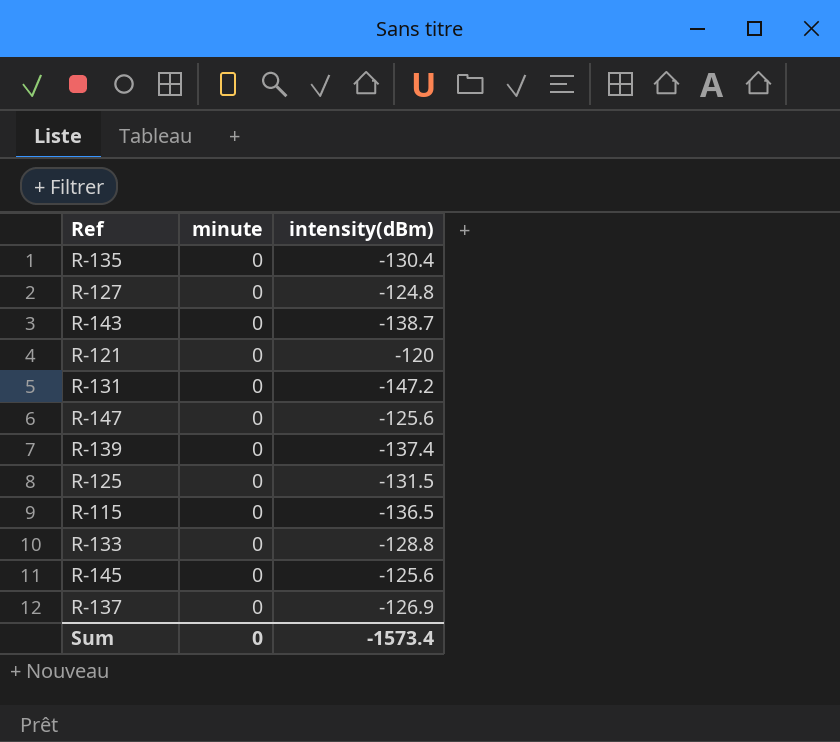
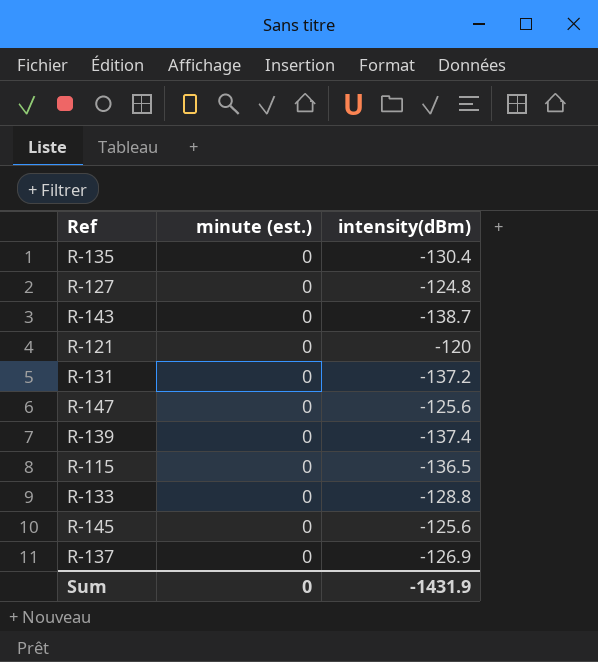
column name: minute -> minute (est.)
row R-125: 0 | -131.5 -> none
R-131 | intensity(dBm): -147.2 -> -137.2
Sum | intensity(dBm): -1573.4 -> -1431.9

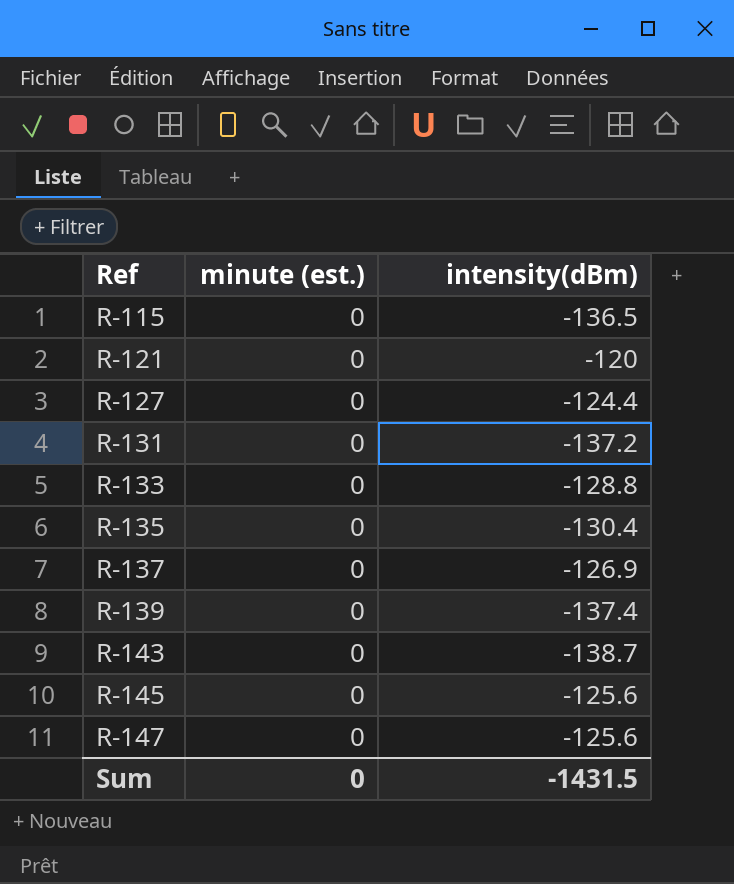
row order: none -> Ref ascending
R-127 | intensity(dBm): -124.8 -> -124.4
Sum | intensity(dBm): -1431.9 -> -1431.5

